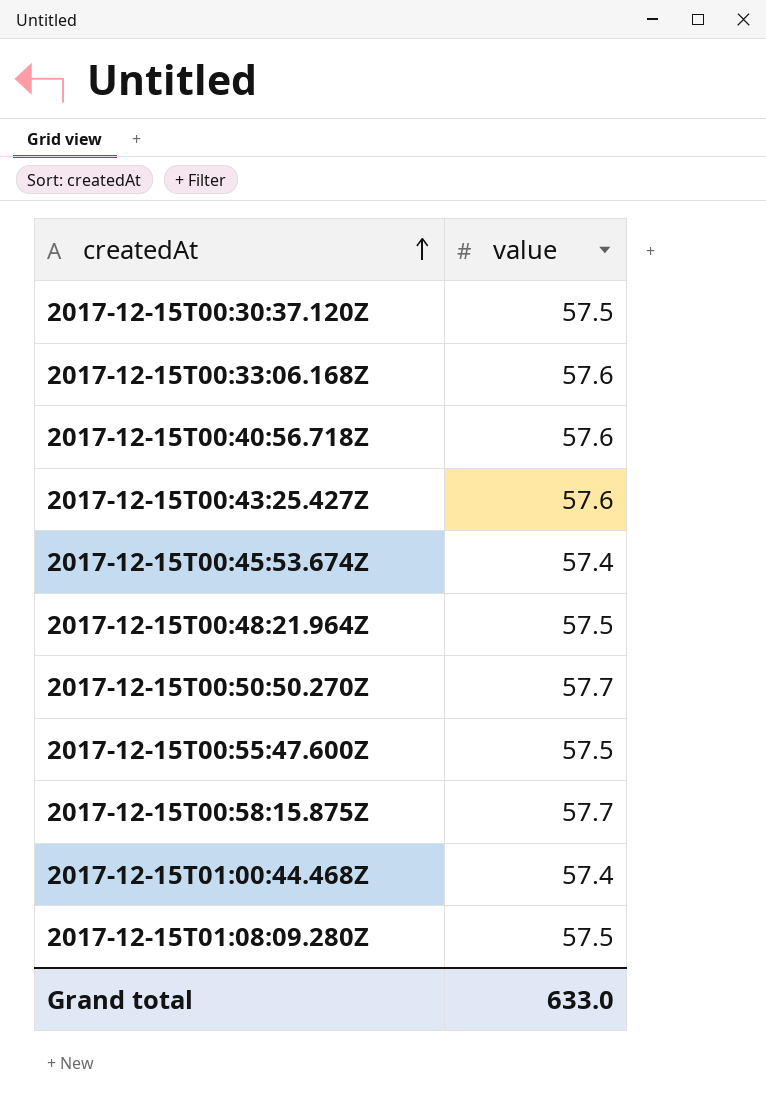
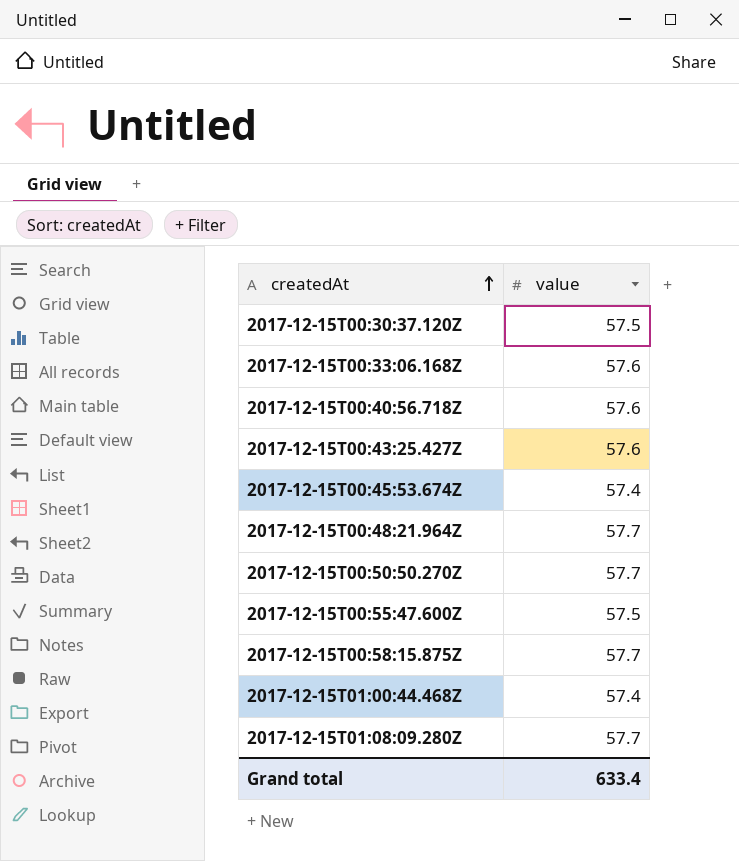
2017-12-15T00:48:21.964Z | value: 57.5 -> 57.7
2017-12-15T01:08:09.280Z | value: 57.5 -> 57.7
Grand total | value: 633.0 -> 633.4

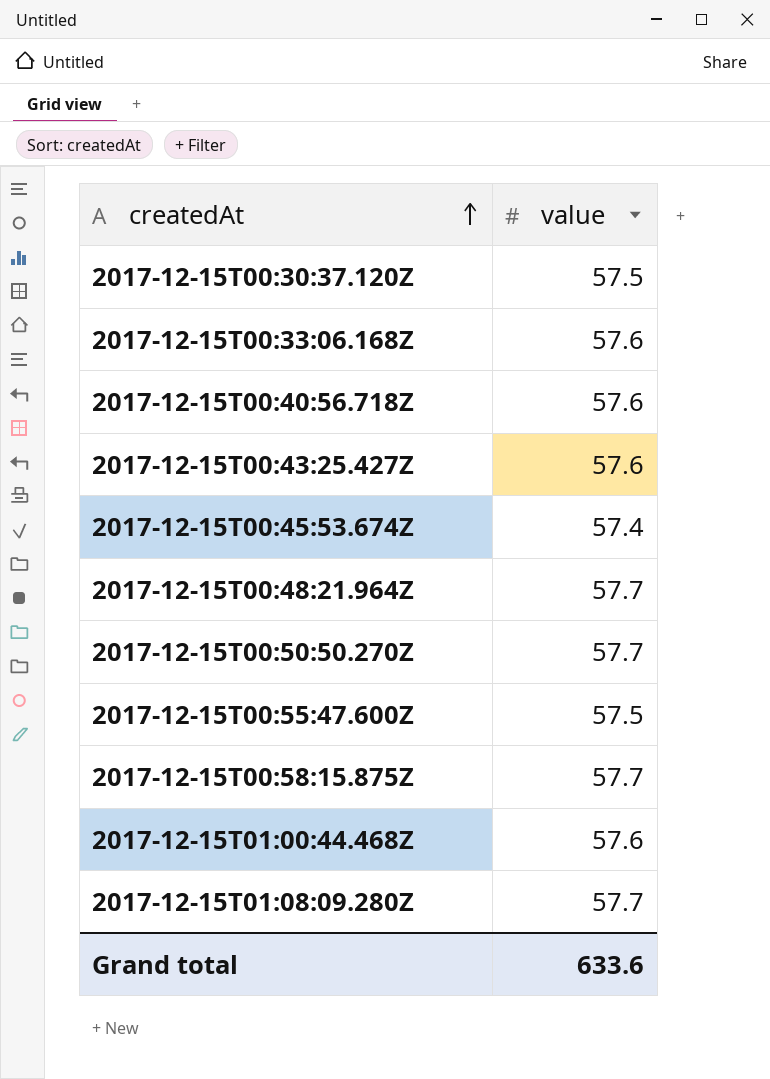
2017-12-15T01:00:44.468Z | value: 57.4 -> 57.6
Grand total | value: 633.4 -> 633.6

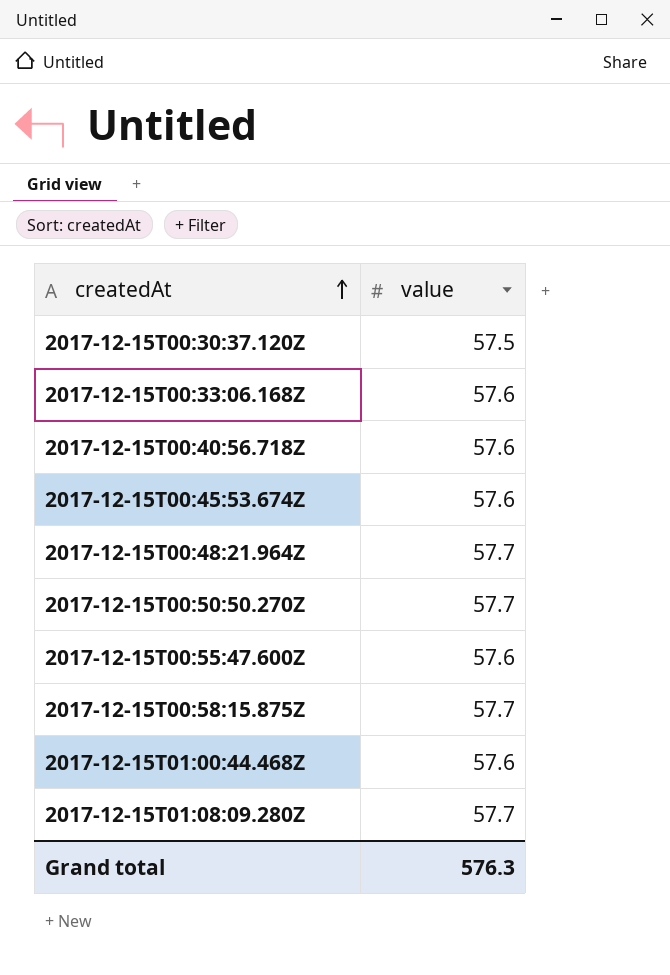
row 2017-12-15T00:43:25.427Z: 57.6 -> none
2017-12-15T00:45:53.674Z | value: 57.4 -> 57.6
2017-12-15T00:55:47.600Z | value: 57.5 -> 57.6
Grand total | value: 633.6 -> 576.3

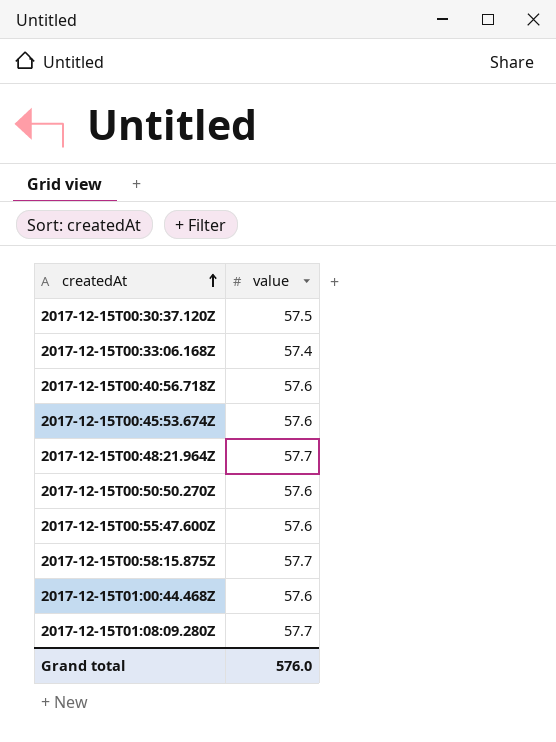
2017-12-15T00:33:06.168Z | value: 57.6 -> 57.4
2017-12-15T00:50:50.270Z | value: 57.7 -> 57.6
Grand total | value: 576.3 -> 576.0

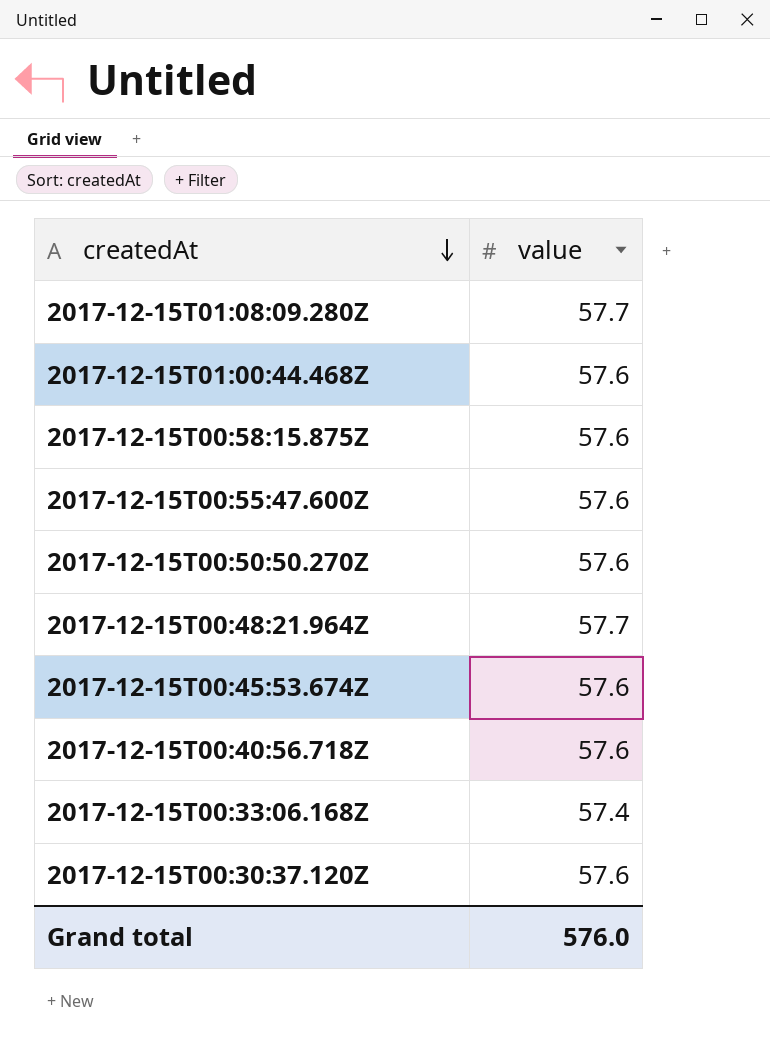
row order: createdAt ascending -> createdAt descending
2017-12-15T00:58:15.875Z | value: 57.7 -> 57.6
2017-12-15T00:30:37.120Z | value: 57.5 -> 57.6

